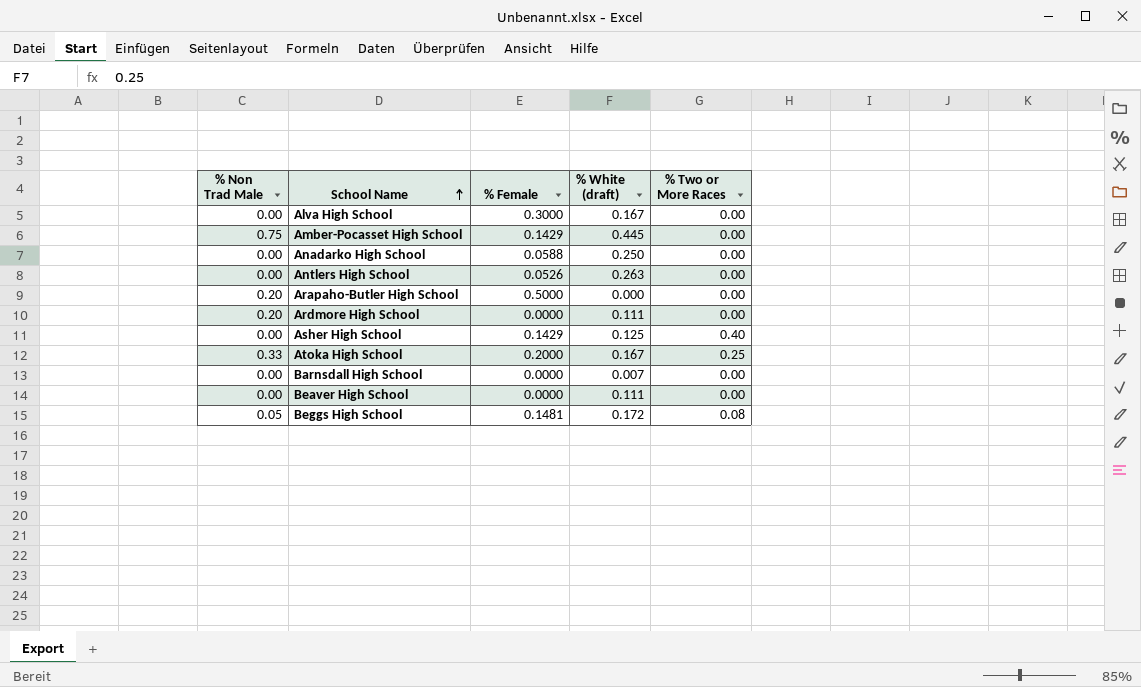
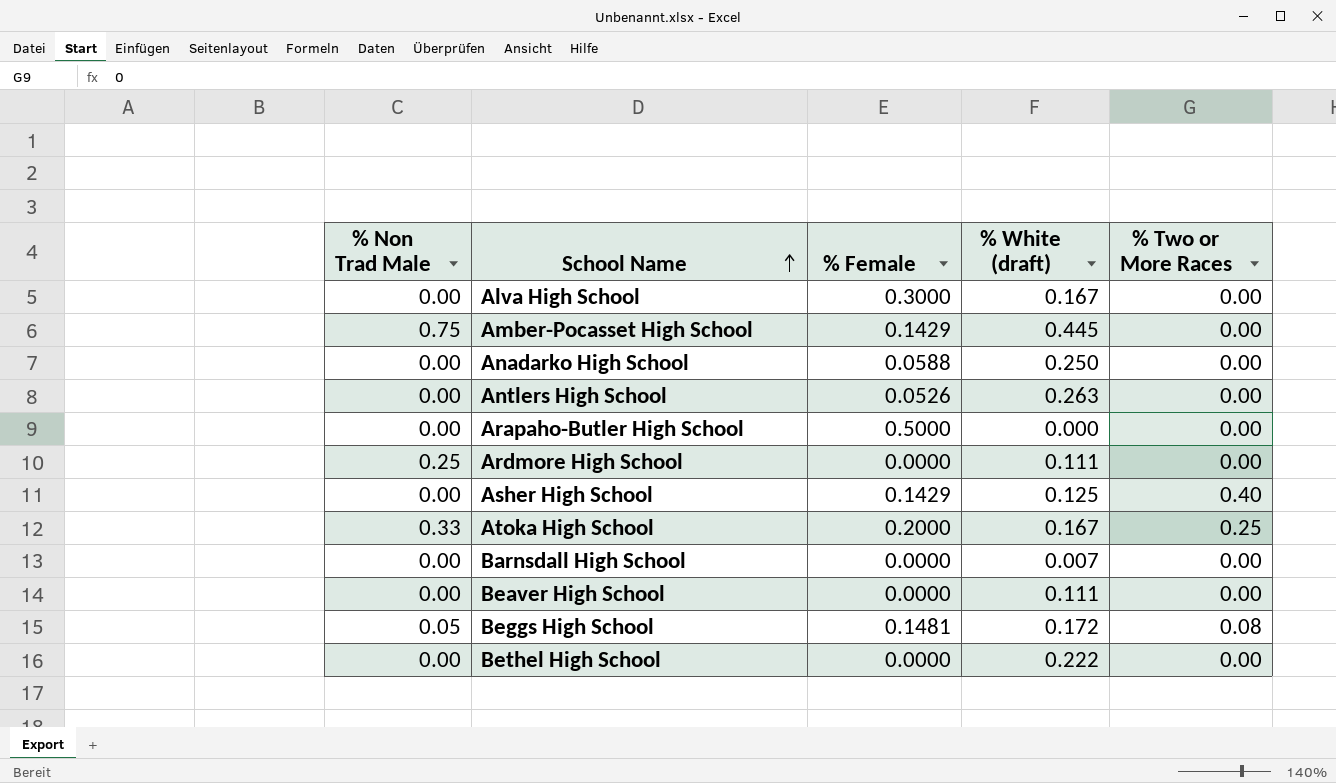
Arapaho-Butler High School | % Non Trad Male: 0.20 -> 0.00
Ardmore High School | % Non Trad Male: 0.20 -> 0.25
row Bethel High School: none -> 0.00 | 0.0000 | 0.222 | 0.00

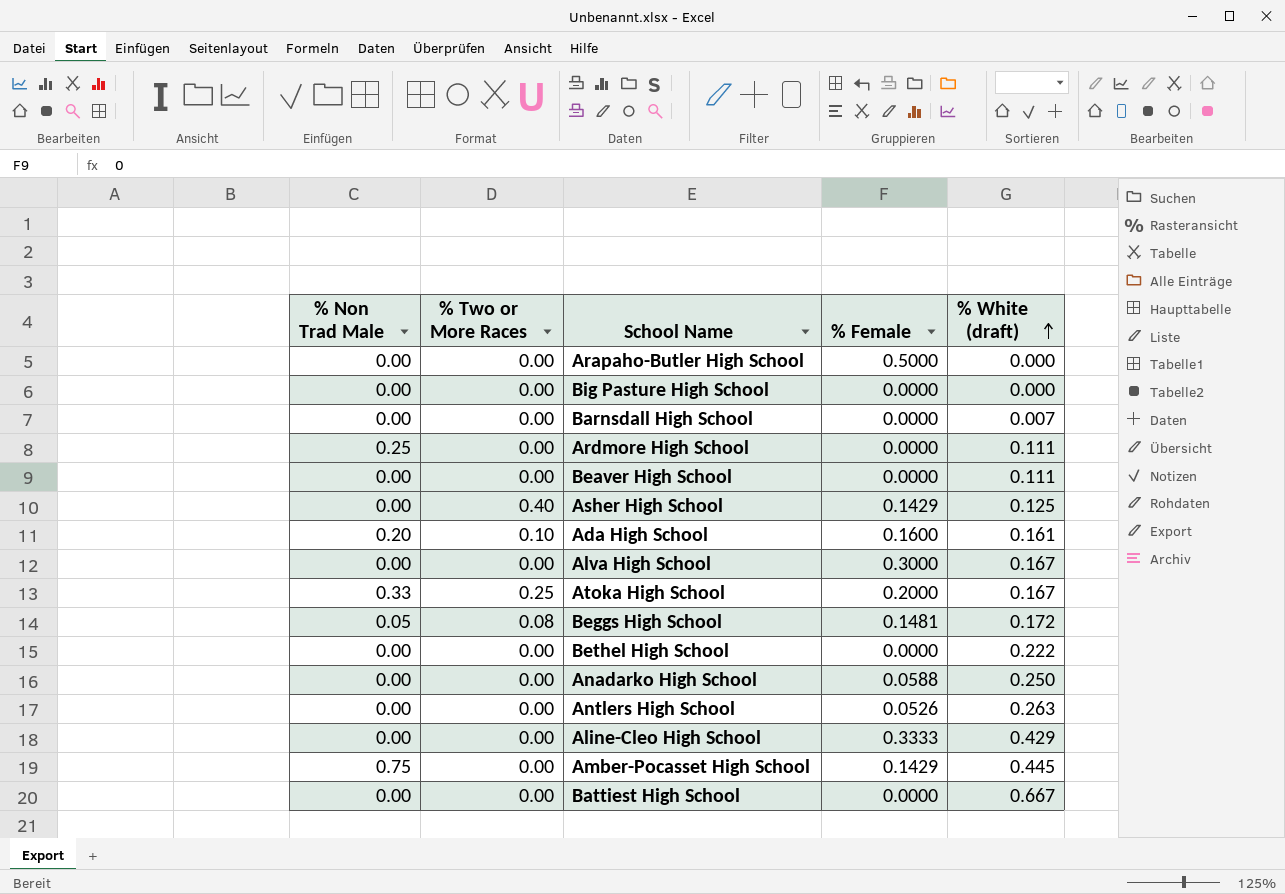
row order: School Name ascending -> % White (draft) ascending
column % Two or More Races | position: 5 -> 2
row Big Pasture High School: none -> 0.00 | 0.00 | 0.0000 | 0.000
row Ada High School: none -> 0.20 | 0.10 | 0.1600 | 0.161
row Aline-Cleo High School: none -> 0.00 | 0.00 | 0.3333 | 0.429
row Battiest High School: none -> 0.00 | 0.00 | 0.0000 | 0.667

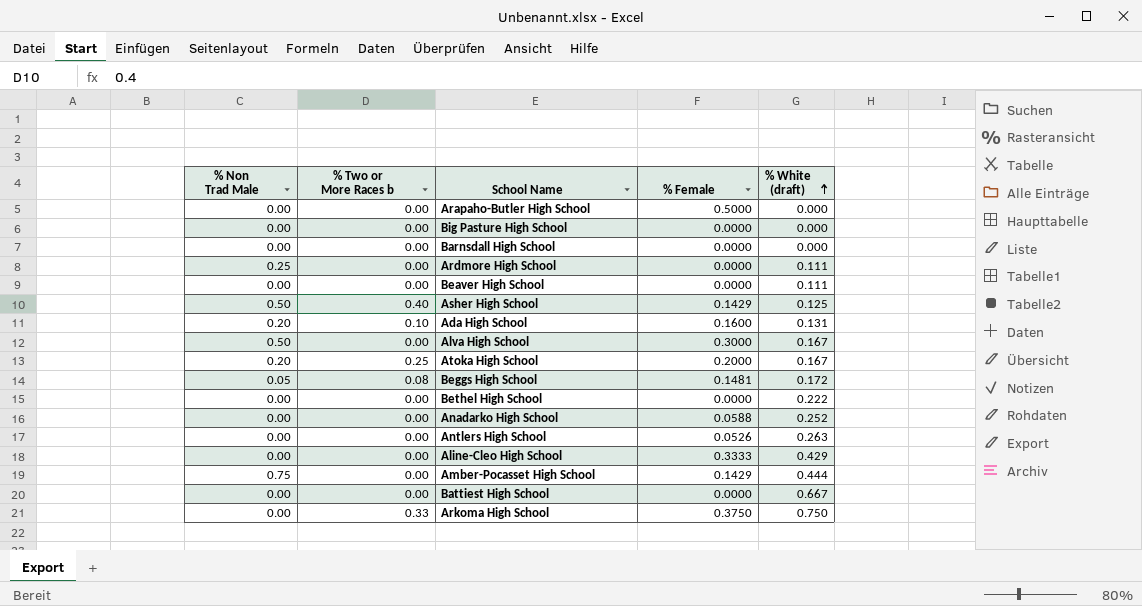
column name: % Two or More Races -> % Two or More Races b
Barnsdall High School | % White (draft): 0.007 -> 0.000
Asher High School | % Non Trad Male: 0.00 -> 0.50
Ada High School | % White (draft): 0.161 -> 0.131
Alva High School | % Non Trad Male: 0.00 -> 0.50
Atoka High School | % Non Trad Male: 0.33 -> 0.20
Anadarko High School | % White (draft): 0.250 -> 0.252
Amber-Pocasset High School | % White (draft): 0.445 -> 0.444
row Arkoma High School: none -> 0.00 | 0.33 | 0.3750 | 0.750

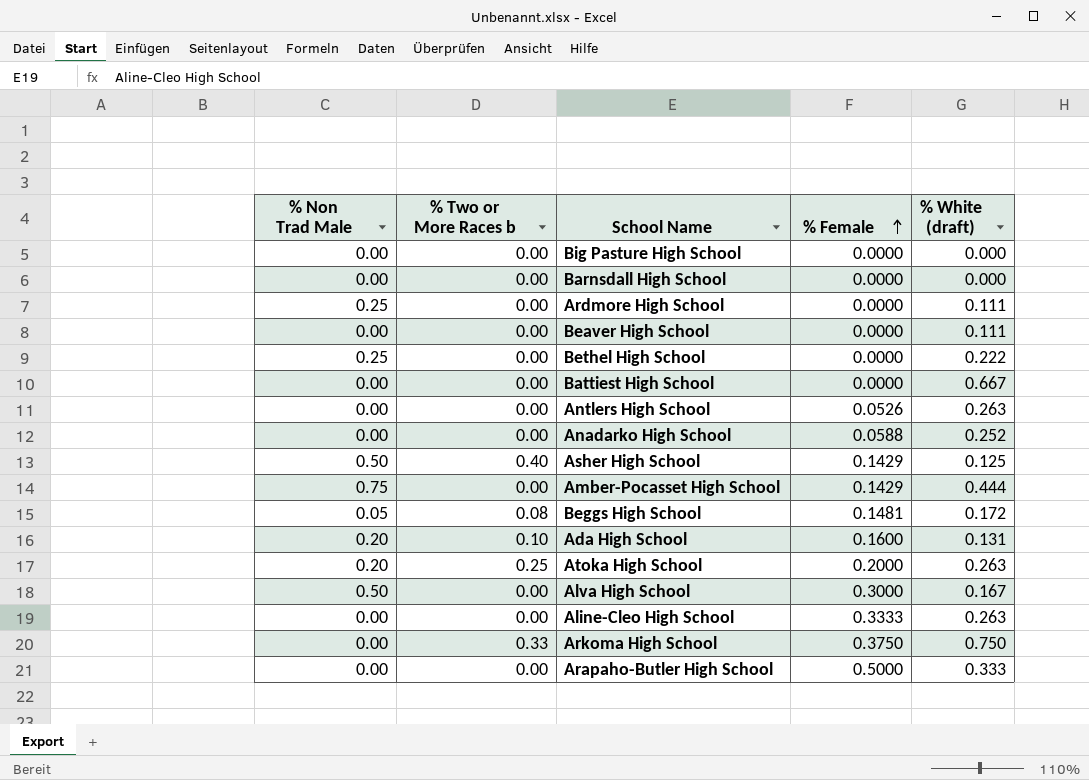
row order: % White (draft) ascending -> % Female ascending
Bethel High School | % Non Trad Male: 0.00 -> 0.25
Atoka High School | % White (draft): 0.167 -> 0.263
Aline-Cleo High School | % White (draft): 0.429 -> 0.263
Arapaho-Butler High School | % White (draft): 0.000 -> 0.333

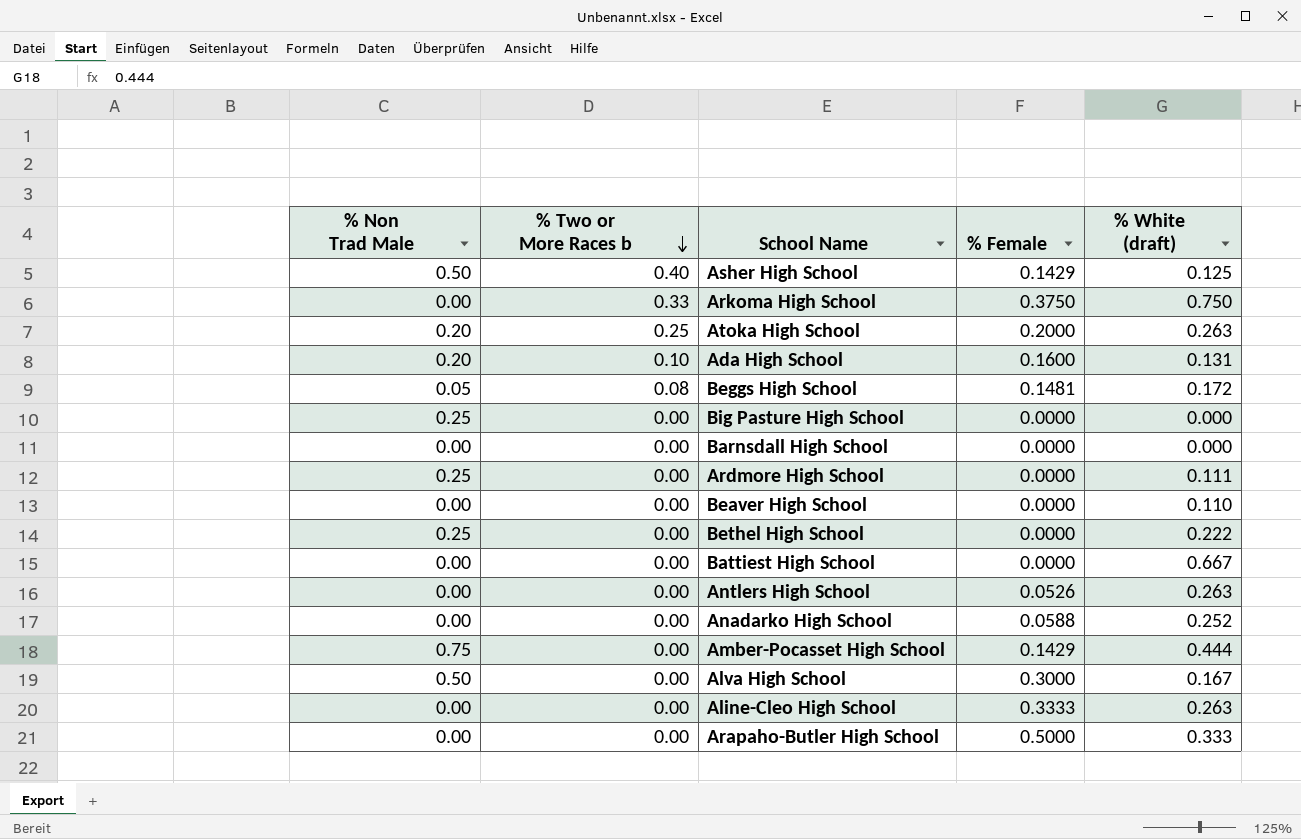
row order: % Female ascending -> % Two or More Races b descending
Big Pasture High School | % Non Trad Male: 0.00 -> 0.25
Beaver High School | % White (draft): 0.111 -> 0.110

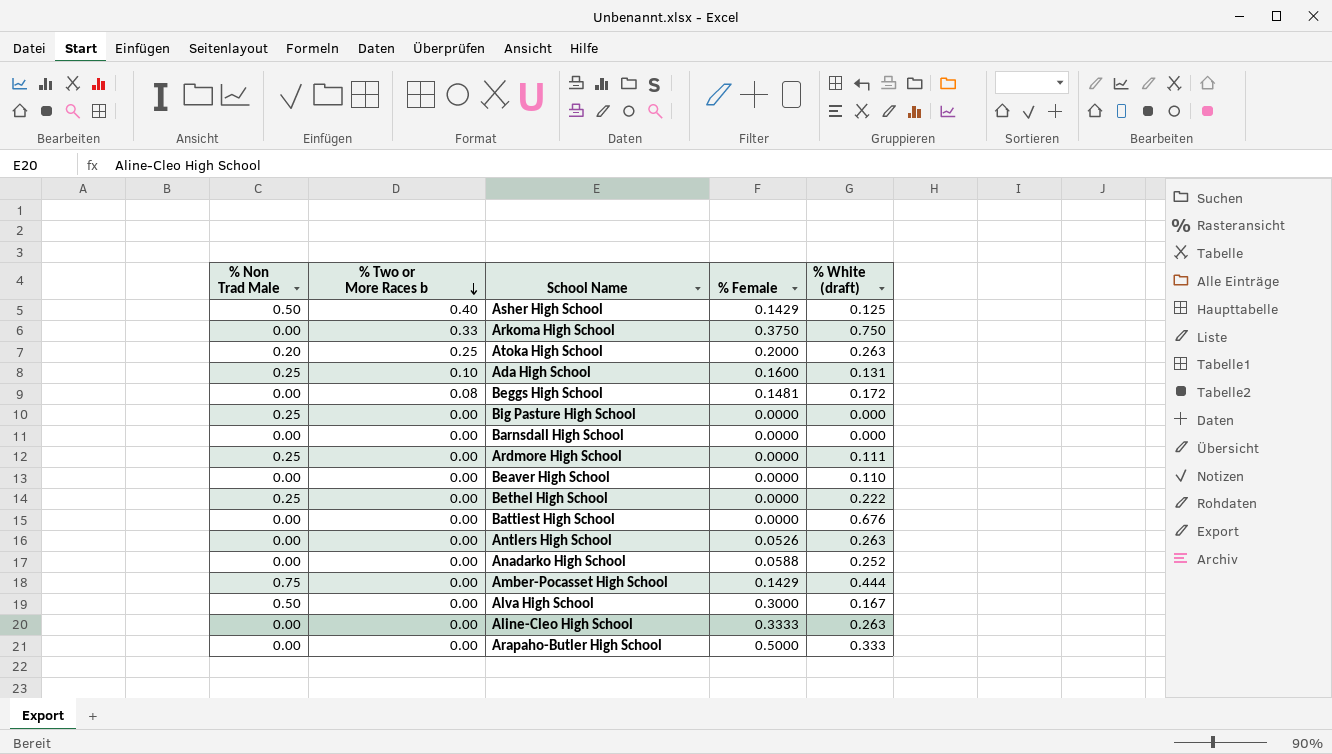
Ada High School | % Non Trad Male: 0.20 -> 0.25
Beggs High School | % Non Trad Male: 0.05 -> 0.00
Battiest High School | % White (draft): 0.667 -> 0.676

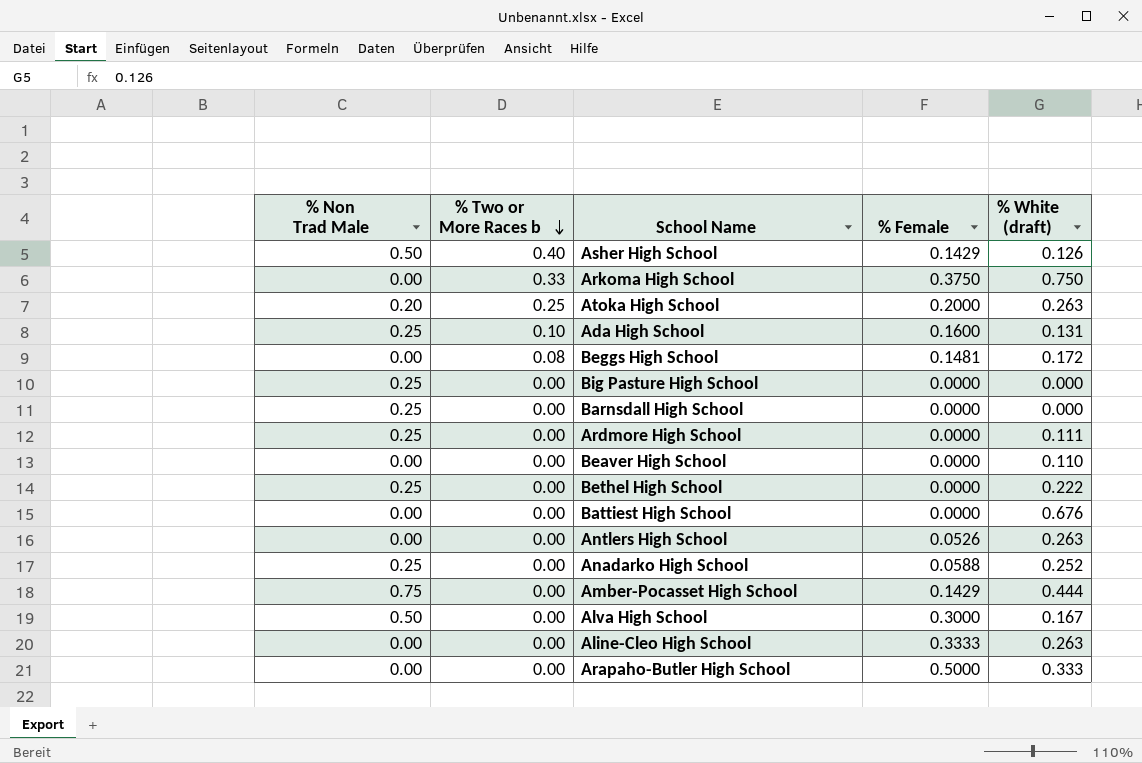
Asher High School | % White (draft): 0.125 -> 0.126
Barnsdall High School | % Non Trad Male: 0.00 -> 0.25
Anadarko High School | % Non Trad Male: 0.00 -> 0.25

